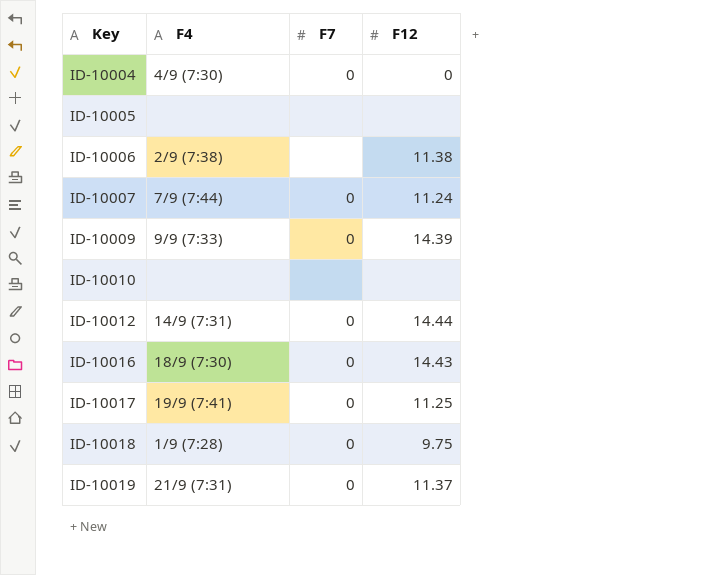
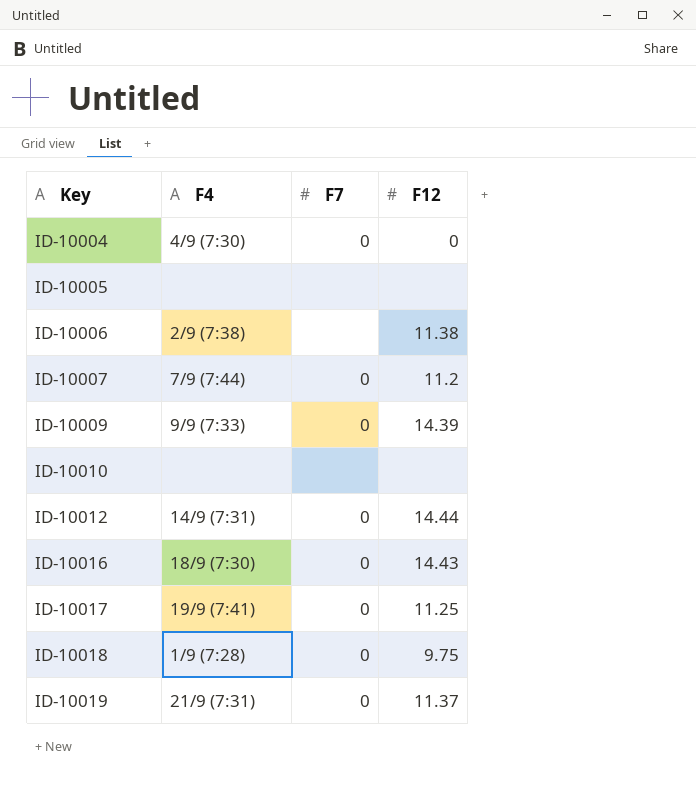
ID-10007 | F12: 11.24 -> 11.2

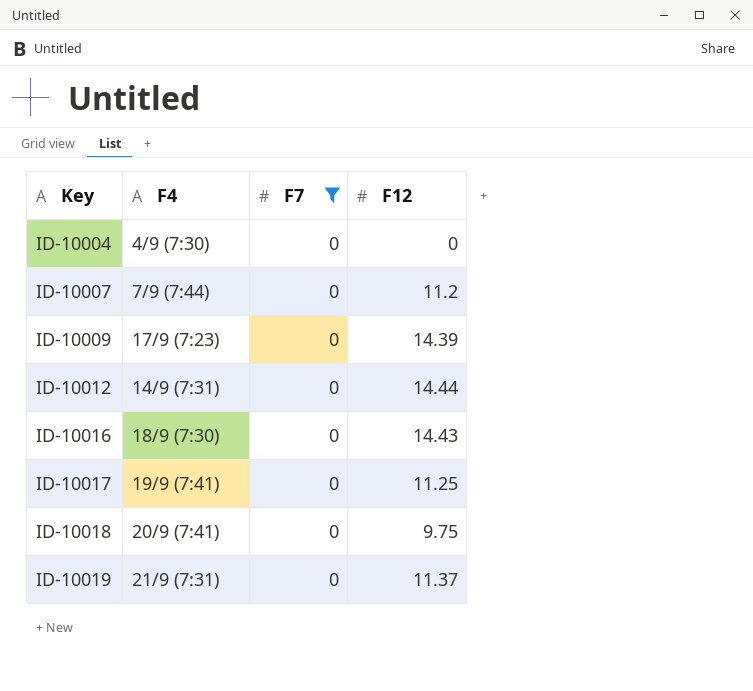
filter: none -> F7 = 0
ID-10009 | F4: 9/9 (7:33) -> 17/9 (7:23)
ID-10018 | F4: 1/9 (7:28) -> 20/9 (7:41)

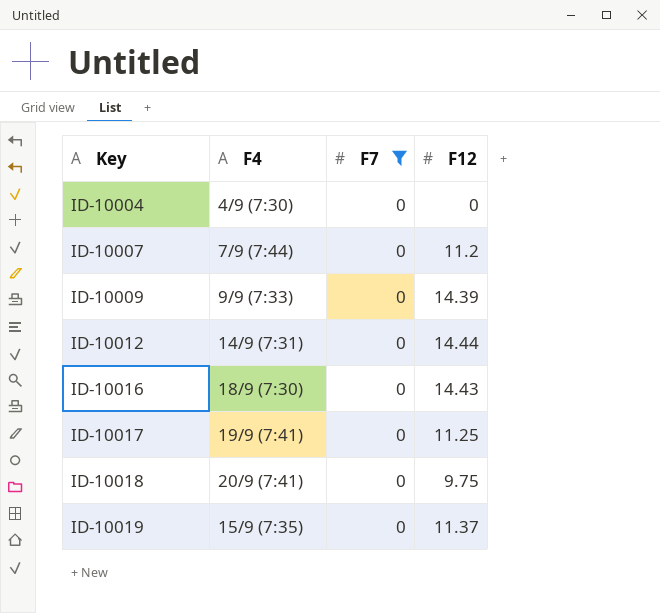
ID-10009 | F4: 17/9 (7:23) -> 9/9 (7:33)
ID-10019 | F4: 21/9 (7:31) -> 15/9 (7:35)

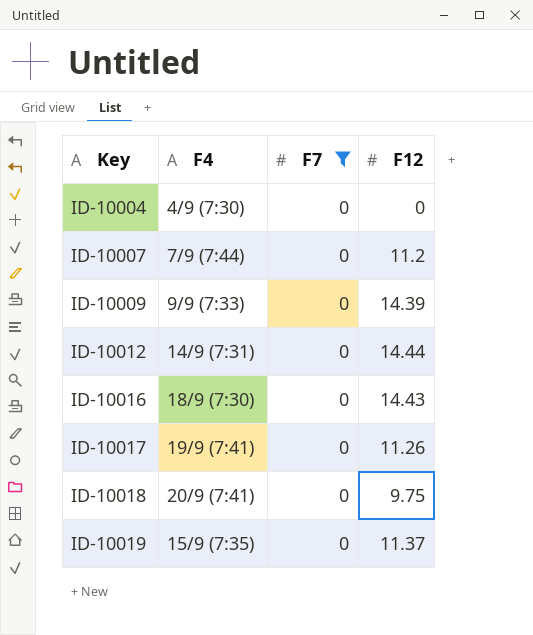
ID-10017 | F12: 11.25 -> 11.26

